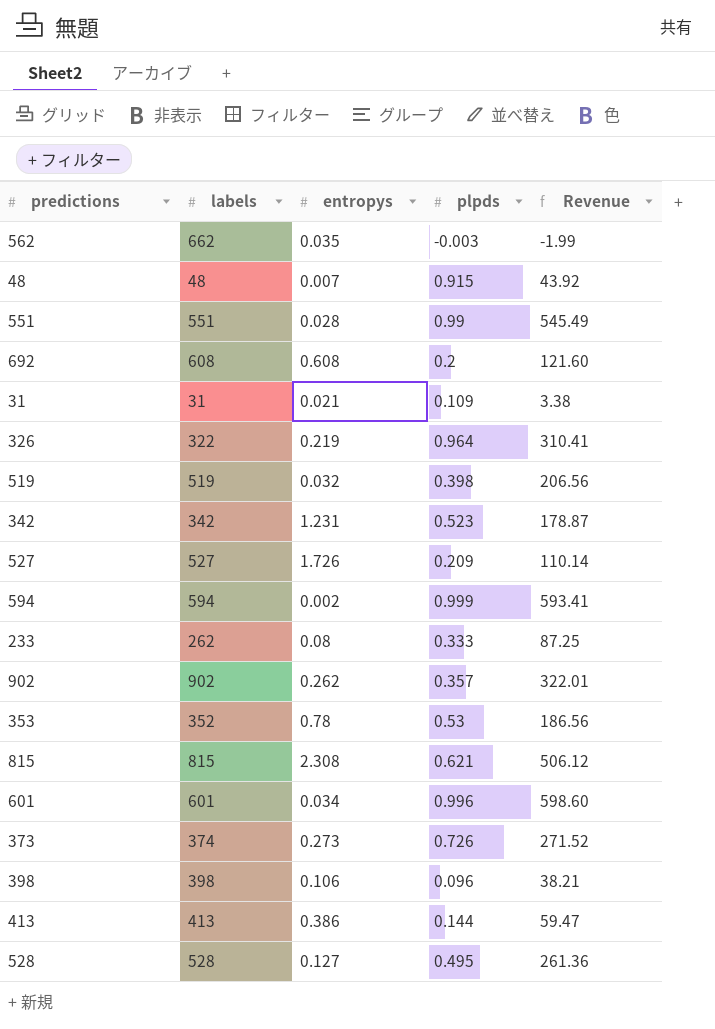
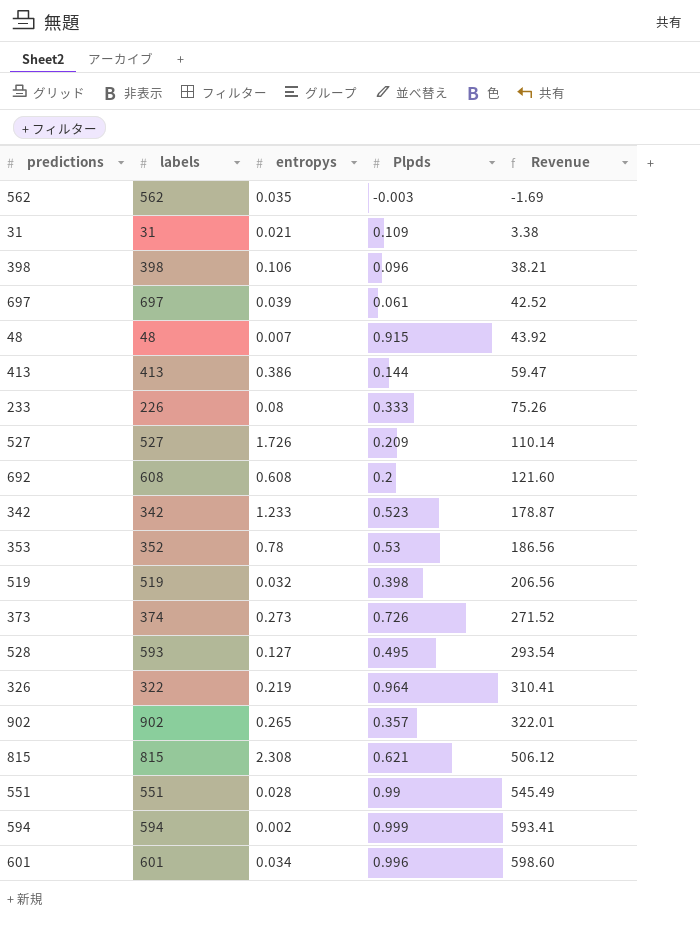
row order: none -> Revenue ascending
column name: plpds -> Plpds
562 | labels: 662 -> 562
562 | Revenue: -1.99 -> -1.69
row 697: none -> 697 | 0.039 | 0.061 | 42.52
233 | labels: 262 -> 226
233 | Revenue: 87.25 -> 75.26
342 | entropys: 1.231 -> 1.233
528 | labels: 528 -> 593
528 | Revenue: 261.36 -> 293.54
902 | entropys: 0.262 -> 0.265

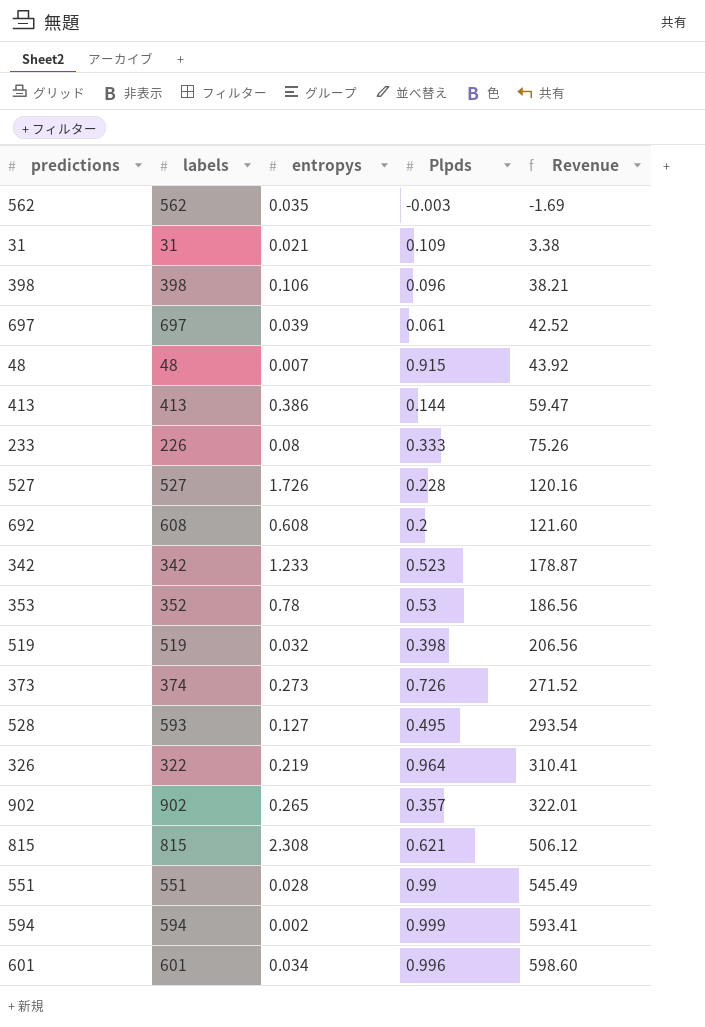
527 | Plpds: 0.209 -> 0.228
527 | Revenue: 110.14 -> 120.16

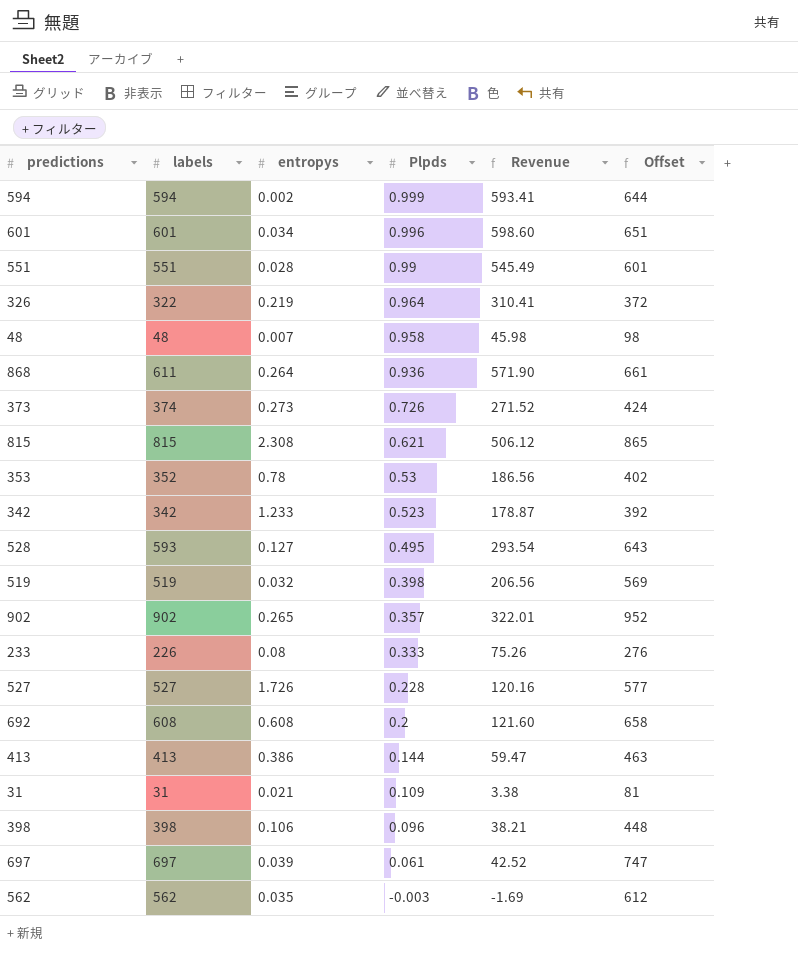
row order: Revenue ascending -> Plpds descending
column Offset | formula: none -> [labels] + 50
48 | Plpds: 0.915 -> 0.958
48 | Revenue: 43.92 -> 45.98
row 868: none -> 611 | 0.264 | 0.936 | 571.90 | 661

